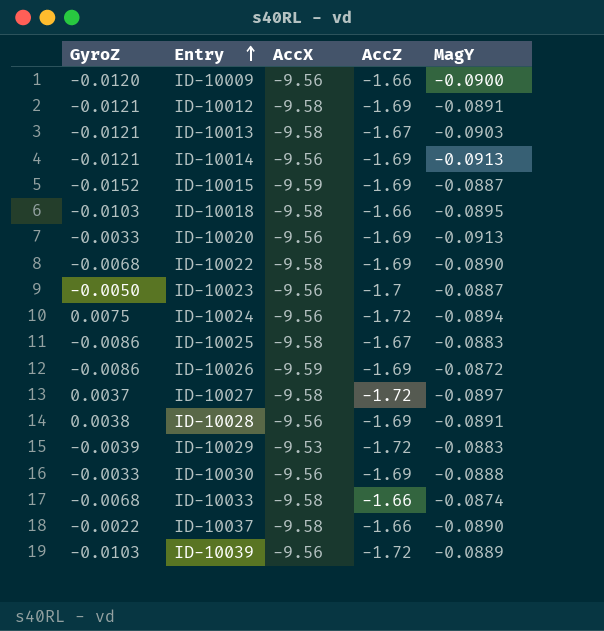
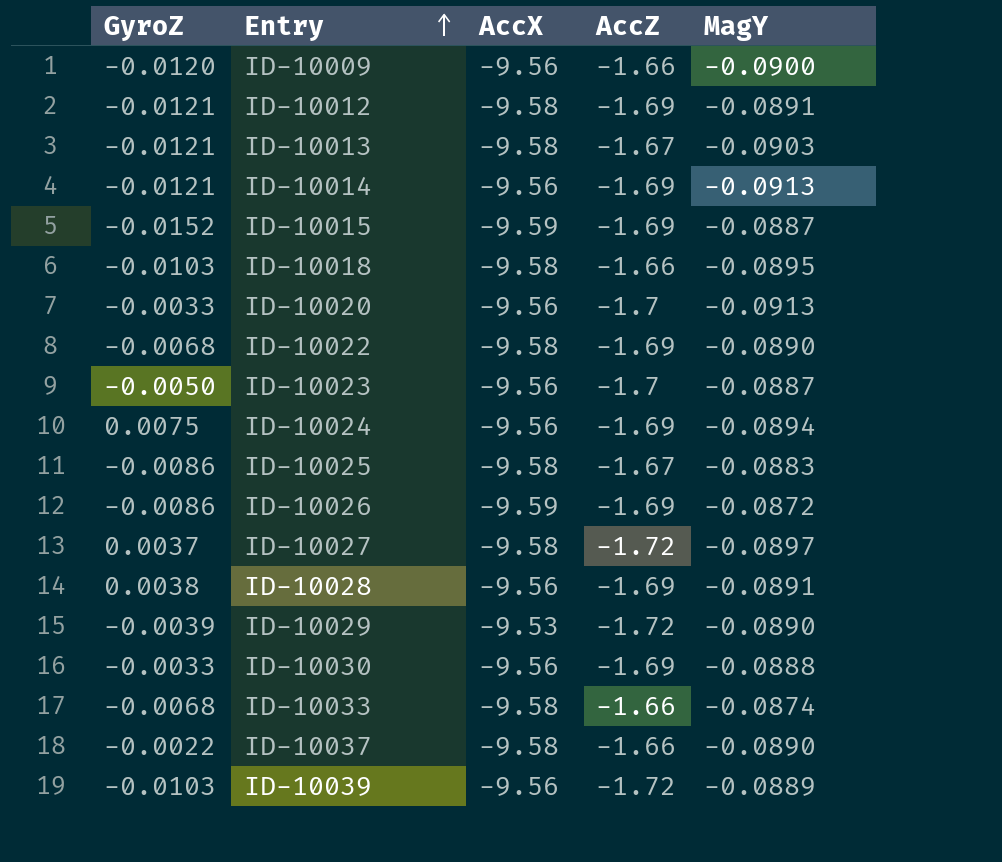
ID-10020 | AccZ: -1.69 -> -1.7
ID-10024 | AccZ: -1.72 -> -1.69
ID-10029 | MagY: -0.0883 -> -0.0890

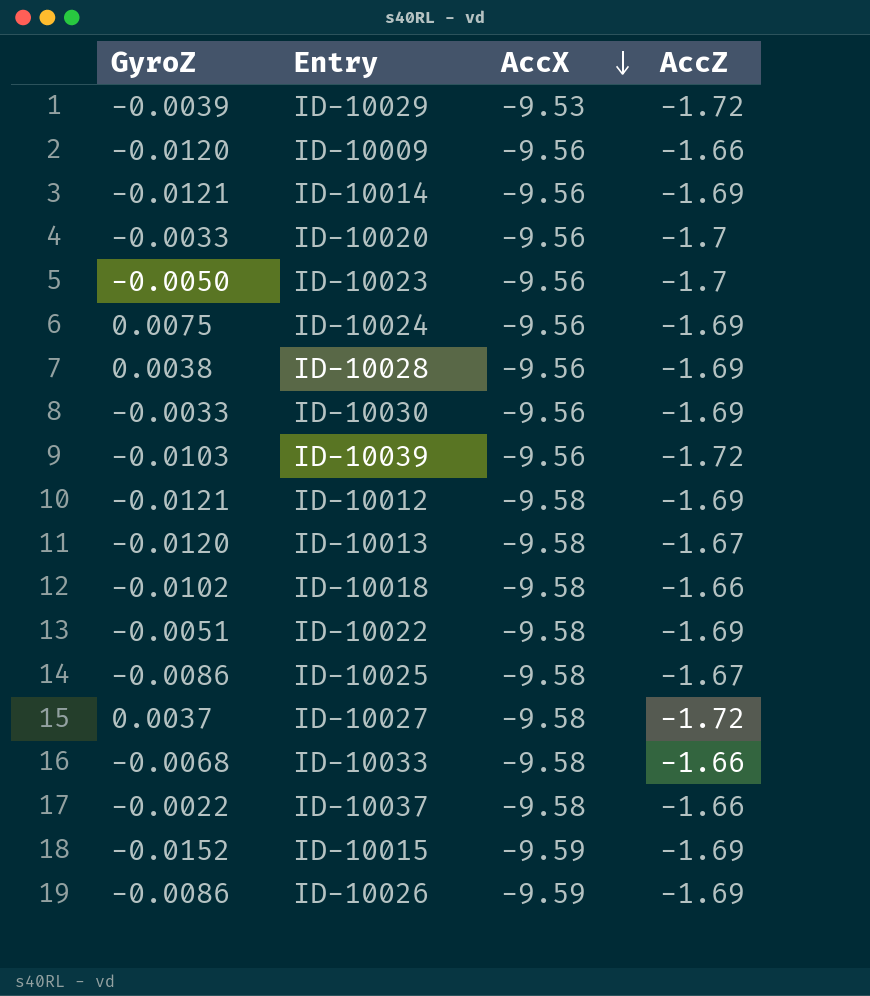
row order: Entry ascending -> AccX descending
column MagY | position: 5 -> none
ID-10013 | GyroZ: -0.0121 -> -0.0120
ID-10018 | GyroZ: -0.0103 -> -0.0102
ID-10022 | GyroZ: -0.0068 -> -0.0051

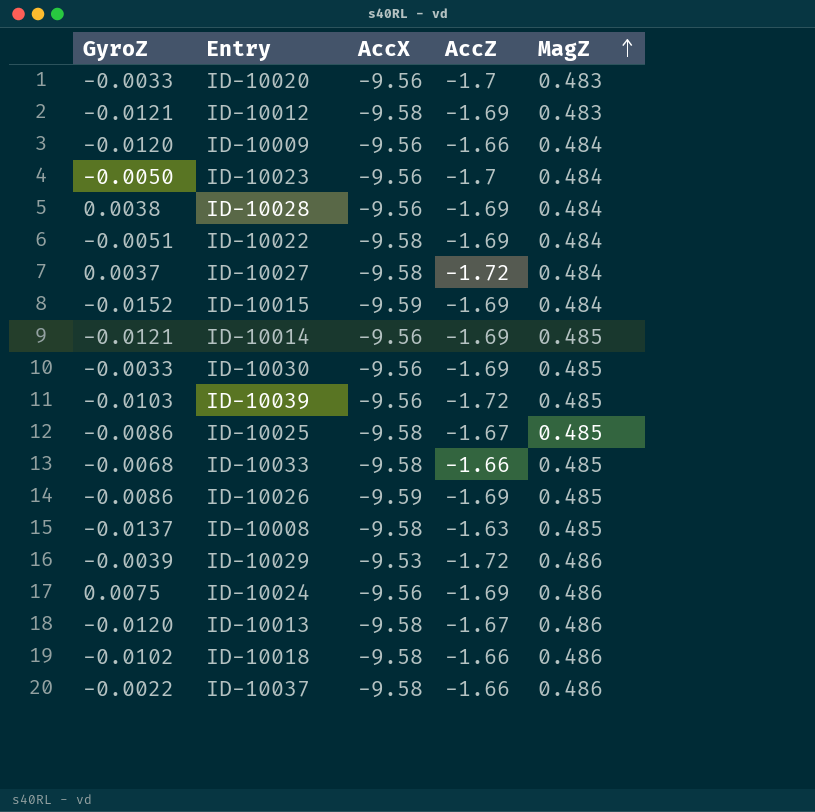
row order: AccX descending -> MagZ ascending
column MagZ | position: none -> 5
row ID-10008: none -> -0.0137 | -9.58 | -1.63 | 0.485

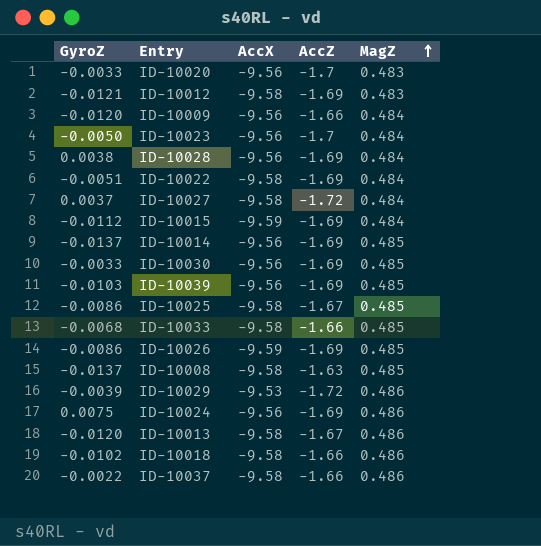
ID-10015 | GyroZ: -0.0152 -> -0.0112
ID-10014 | GyroZ: -0.0121 -> -0.0137
ID-10039 | AccZ: -1.72 -> -1.69

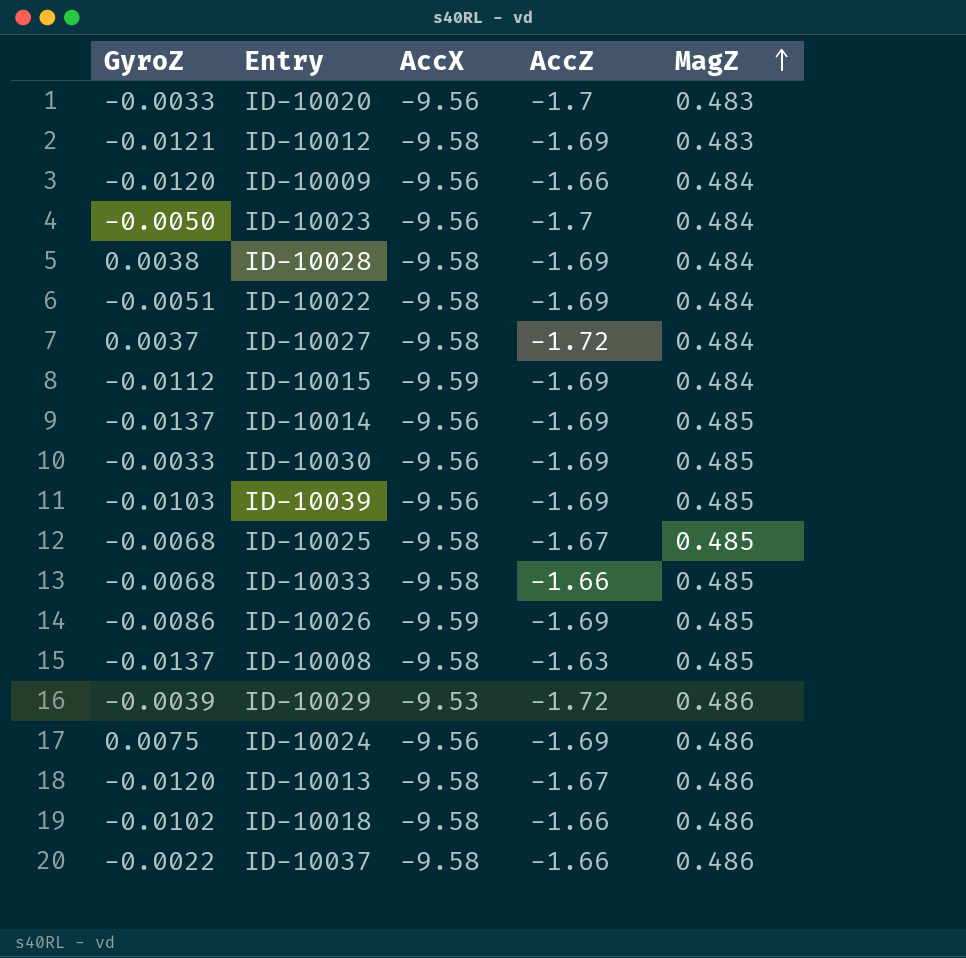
ID-10028 | AccX: -9.56 -> -9.58
ID-10025 | GyroZ: -0.0086 -> -0.0068

